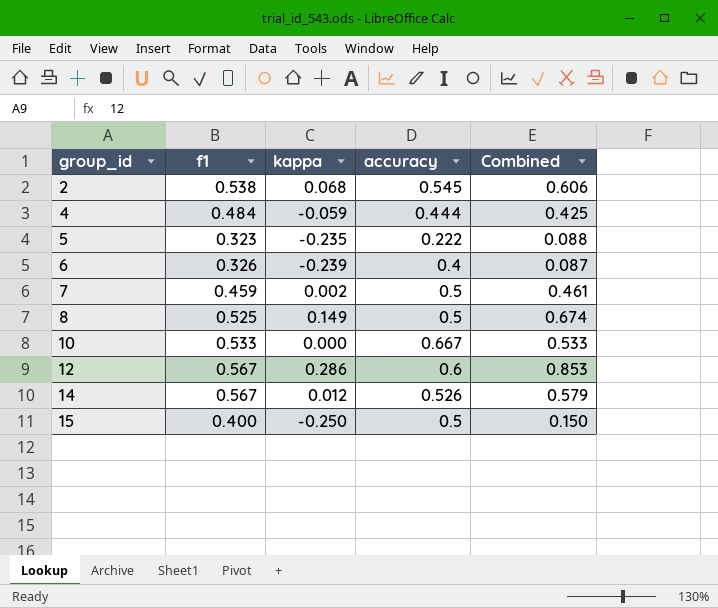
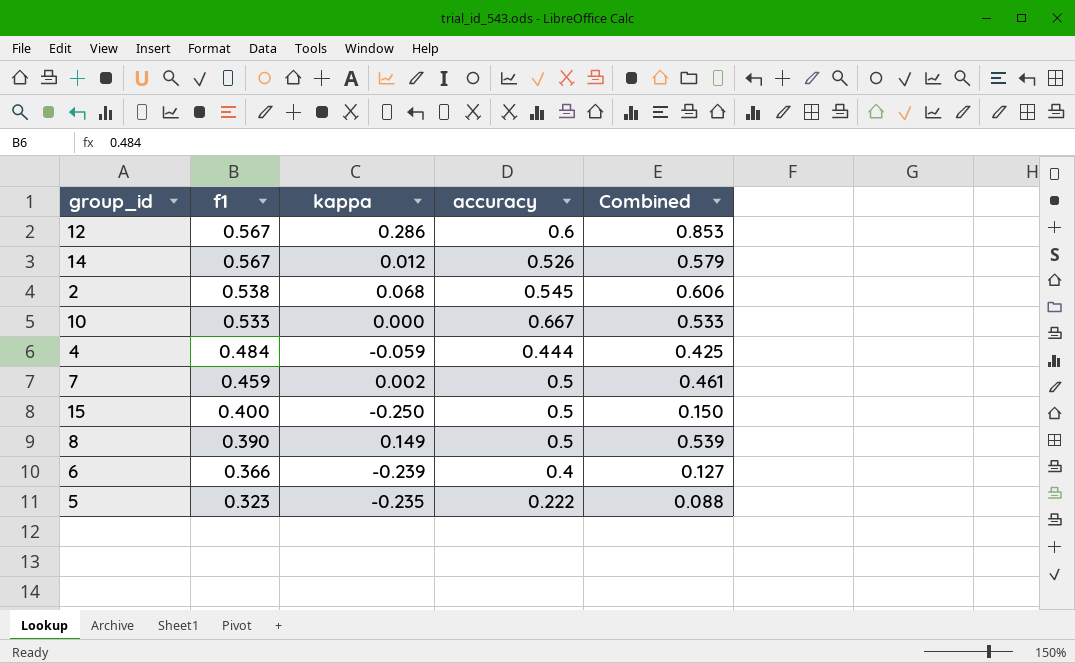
row order: group_id ascending -> f1 descending
8 | f1: 0.525 -> 0.390
8 | Combined: 0.674 -> 0.539
6 | f1: 0.326 -> 0.366
6 | Combined: 0.087 -> 0.127

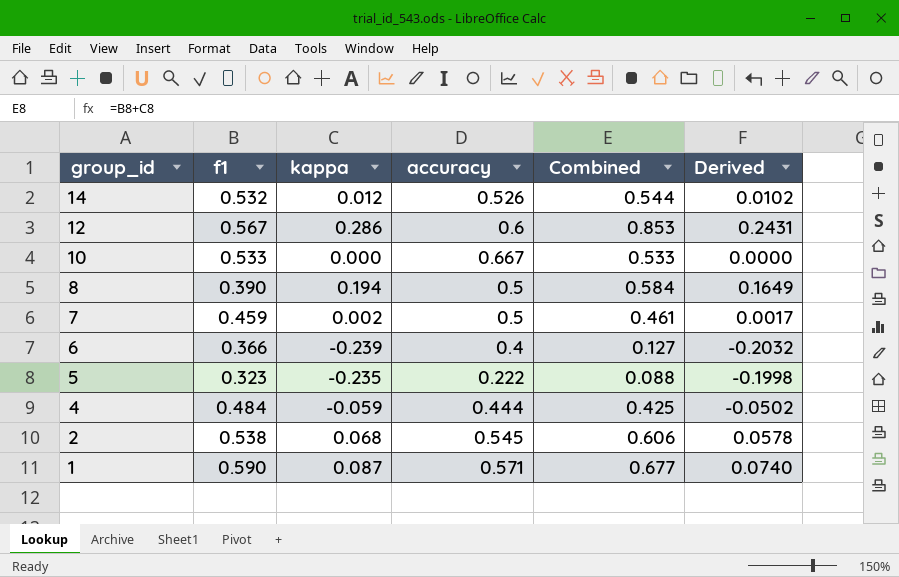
row order: f1 descending -> group_id descending
column Derived | formula: none -> [kappa] * 0.85
row 15: 0.400 | -0.250 | 0.5 | 0.150 -> none
14 | f1: 0.567 -> 0.532
14 | Combined: 0.579 -> 0.544
8 | kappa: 0.149 -> 0.194
8 | Combined: 0.539 -> 0.584
row 1: none -> 0.590 | 0.087 | 0.571 | 0.677 | 0.0740

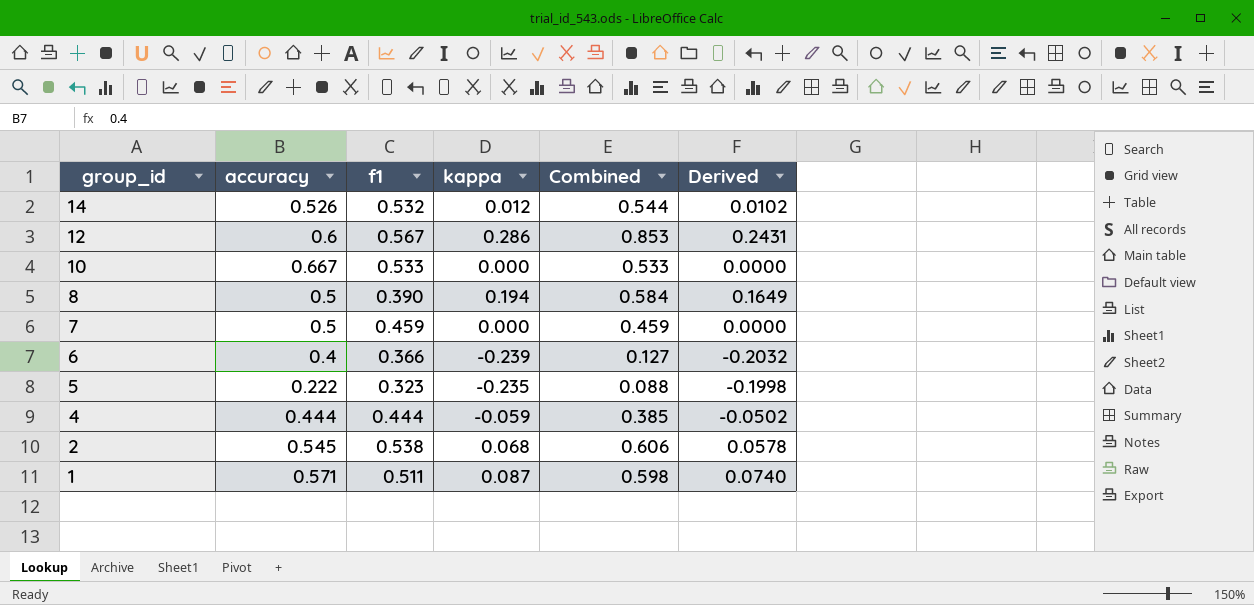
column accuracy | position: 4 -> 2
7 | kappa: 0.002 -> 0.000
7 | Combined: 0.461 -> 0.459
7 | Derived: 0.0017 -> 0.0000
4 | f1: 0.484 -> 0.444
4 | Combined: 0.425 -> 0.385
1 | f1: 0.590 -> 0.511
1 | Combined: 0.677 -> 0.598

